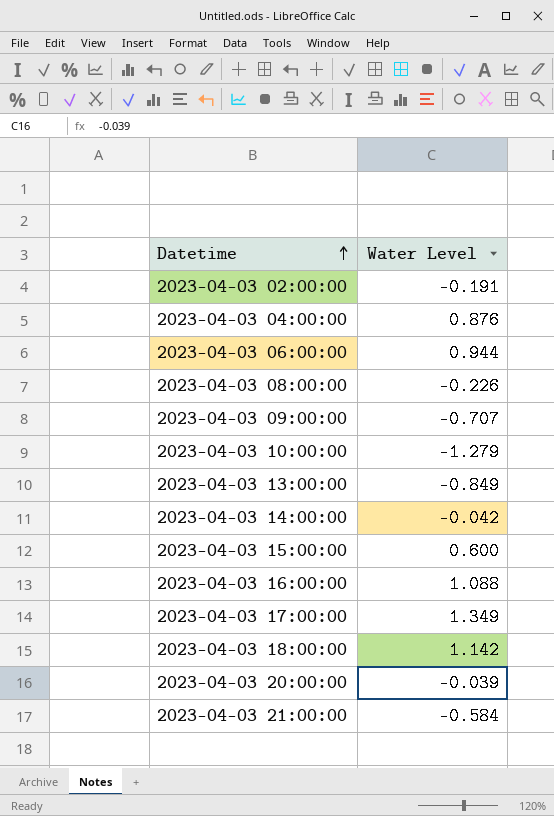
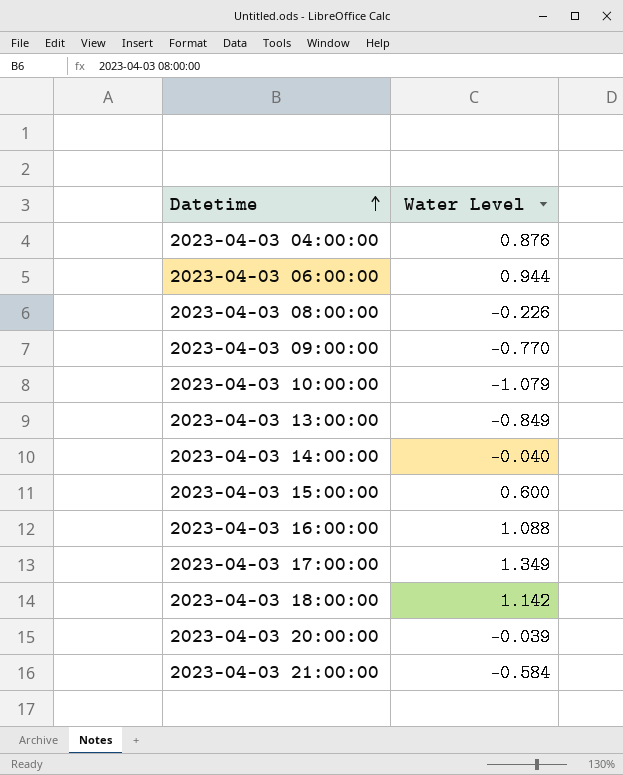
row 2023-04-03 02:00:00: -0.191 -> none
2023-04-03 09:00:00 | Water Level: -0.707 -> -0.770
2023-04-03 10:00:00 | Water Level: -1.279 -> -1.079
2023-04-03 14:00:00 | Water Level: -0.042 -> -0.040

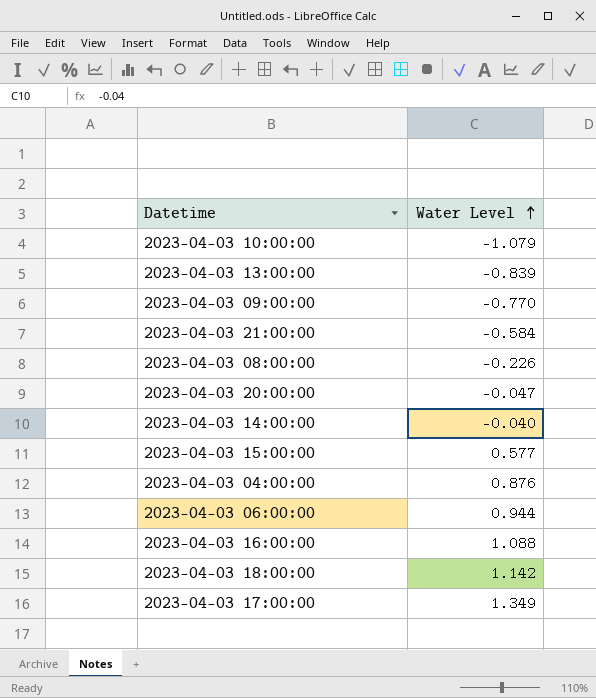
row order: Datetime ascending -> Water Level ascending
2023-04-03 13:00:00 | Water Level: -0.849 -> -0.839
2023-04-03 20:00:00 | Water Level: -0.039 -> -0.047
2023-04-03 15:00:00 | Water Level: 0.600 -> 0.577

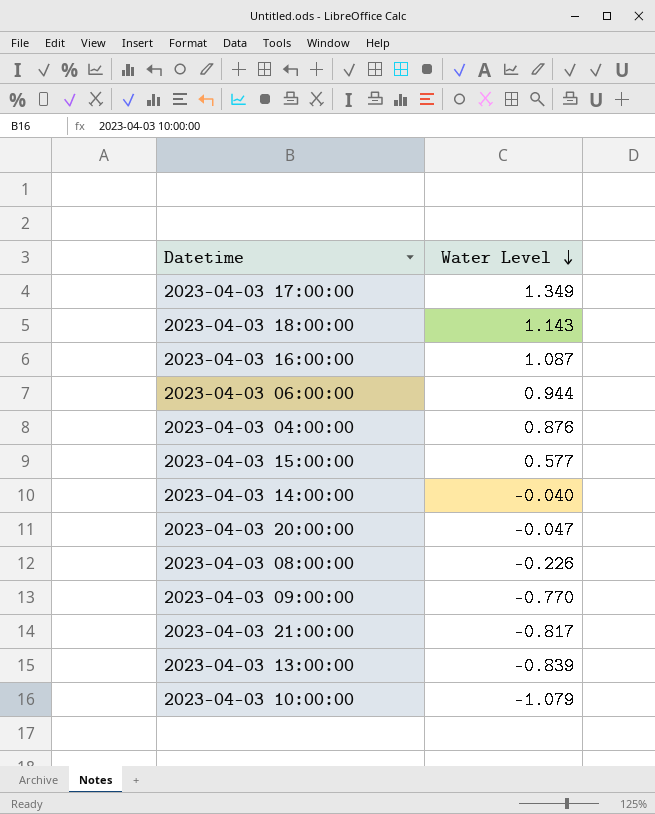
row order: Water Level ascending -> Water Level descending
2023-04-03 18:00:00 | Water Level: 1.142 -> 1.143
2023-04-03 16:00:00 | Water Level: 1.088 -> 1.087
2023-04-03 21:00:00 | Water Level: -0.584 -> -0.817

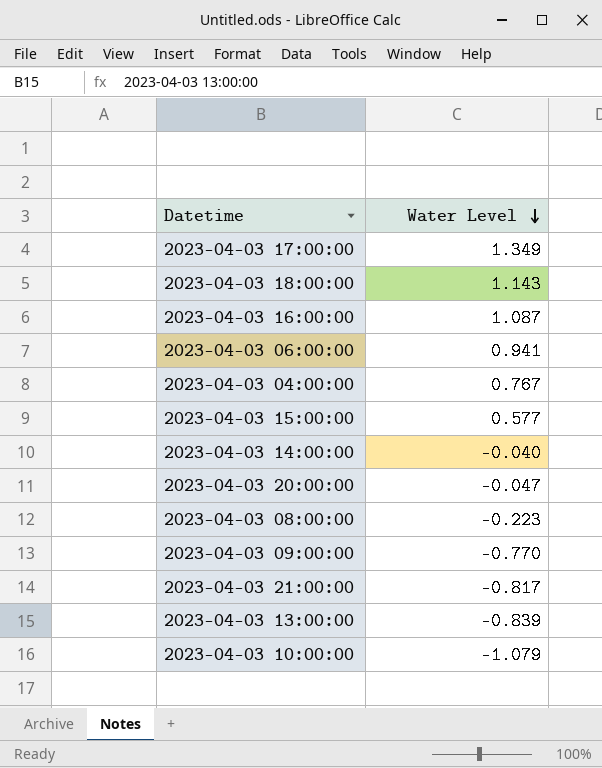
2023-04-03 06:00:00 | Water Level: 0.944 -> 0.941
2023-04-03 04:00:00 | Water Level: 0.876 -> 0.767
2023-04-03 08:00:00 | Water Level: -0.226 -> -0.223

